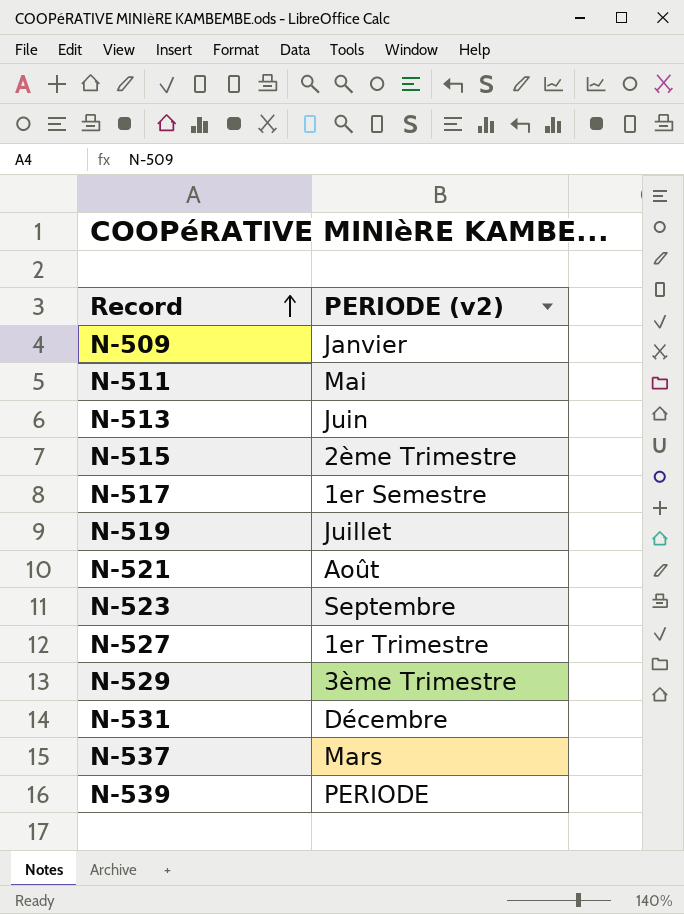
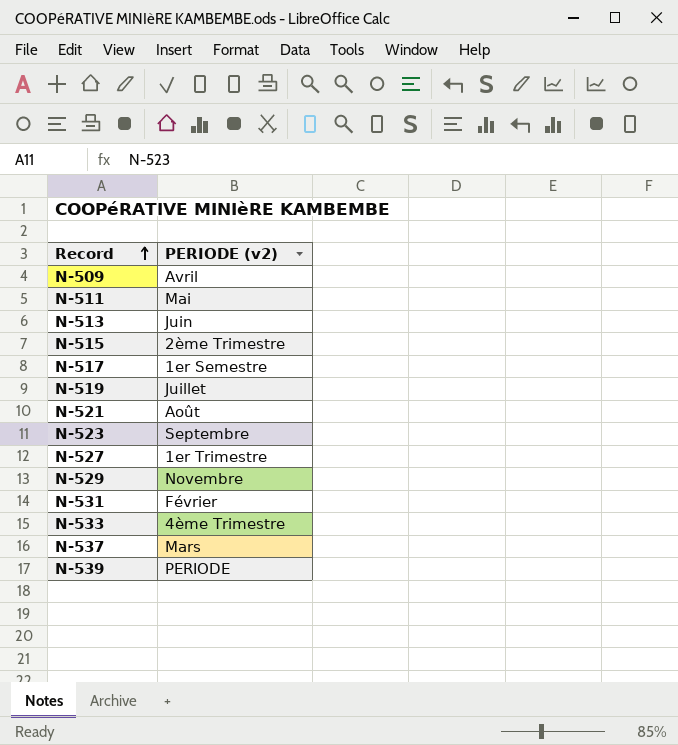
N-509 | PERIODE (v2): Janvier -> Avril
N-529 | PERIODE (v2): 3ème Trimestre -> Novembre
N-531 | PERIODE (v2): Décembre -> Février
row N-533: none -> 4ème Trimestre

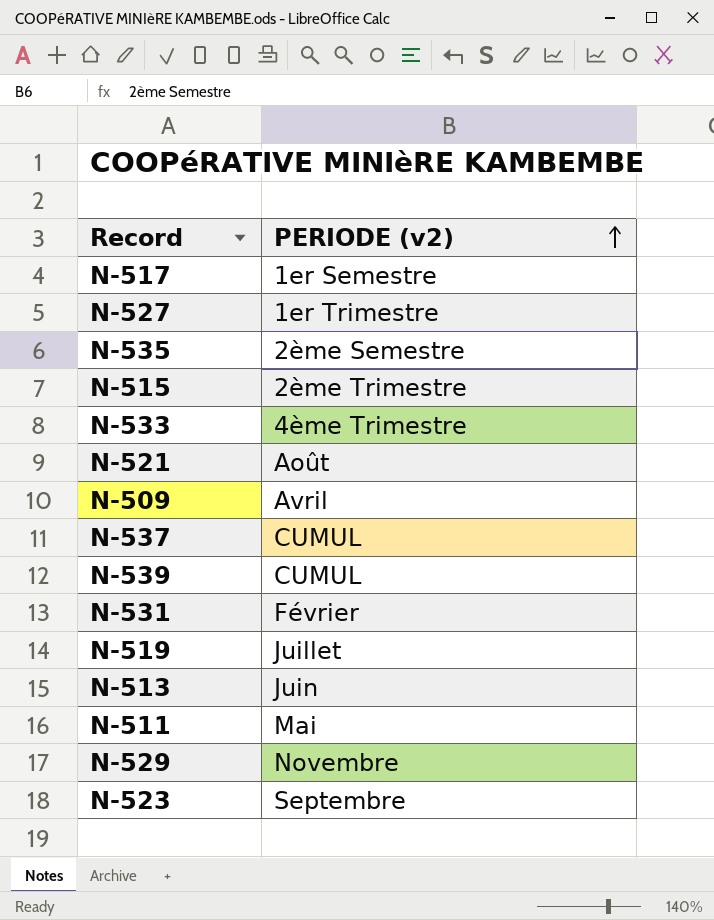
row order: Record ascending -> PERIODE (v2) ascending
row N-535: none -> 2ème Semestre
N-537 | PERIODE (v2): Mars -> CUMUL
N-539 | PERIODE (v2): PERIODE -> CUMUL

